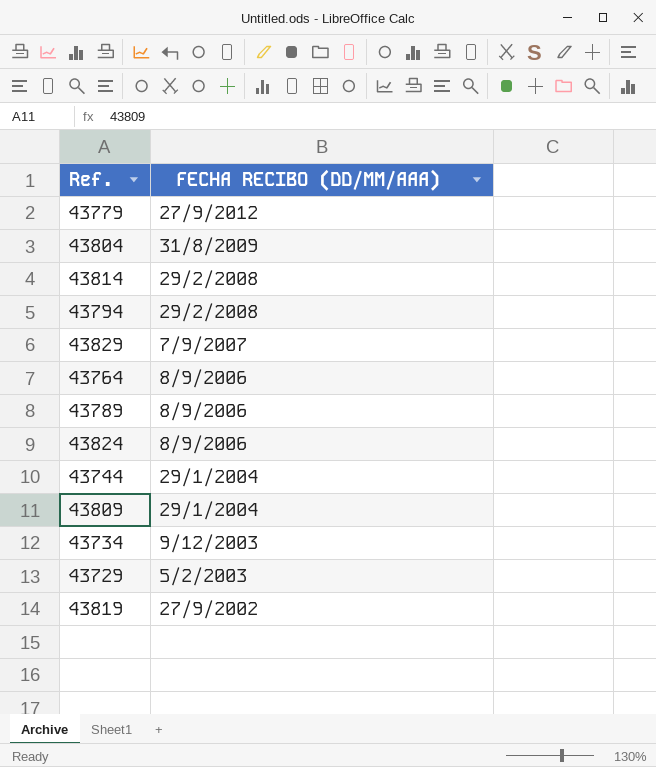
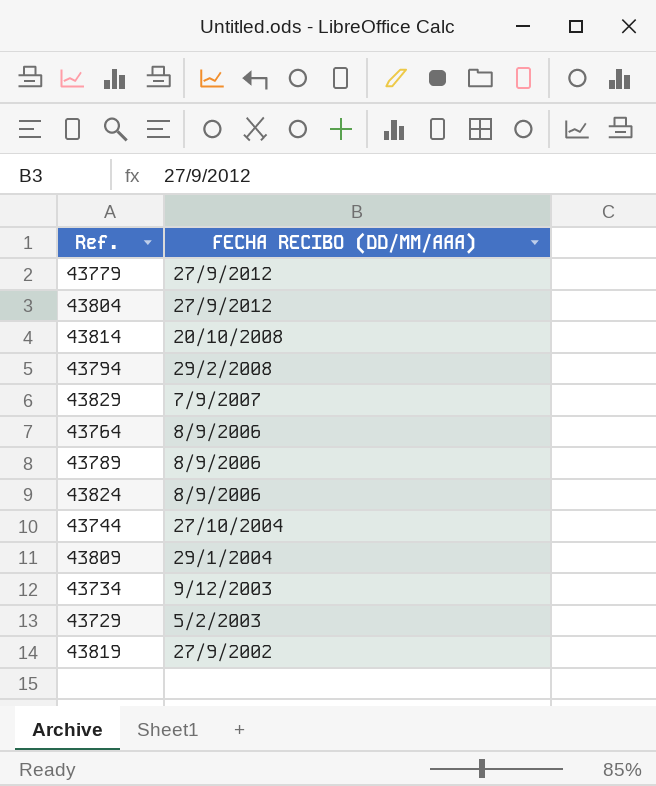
43804 | FECHA RECIBO (DD/MM/AAA): 31/8/2009 -> 27/9/2012
43814 | FECHA RECIBO (DD/MM/AAA): 29/2/2008 -> 20/10/2008
43744 | FECHA RECIBO (DD/MM/AAA): 29/1/2004 -> 27/10/2004

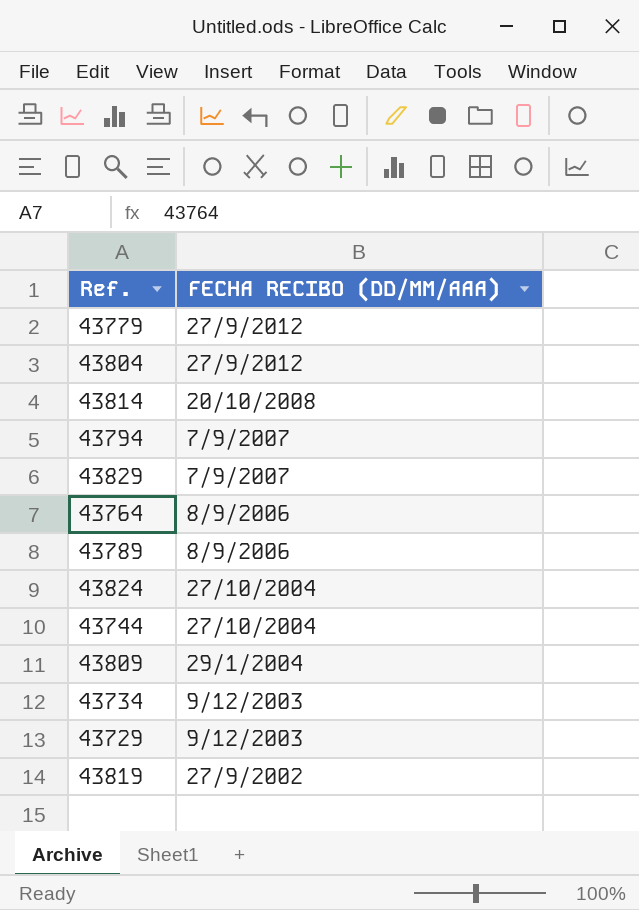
43794 | FECHA RECIBO (DD/MM/AAA): 29/2/2008 -> 7/9/2007
43824 | FECHA RECIBO (DD/MM/AAA): 8/9/2006 -> 27/10/2004
43729 | FECHA RECIBO (DD/MM/AAA): 5/2/2003 -> 9/12/2003

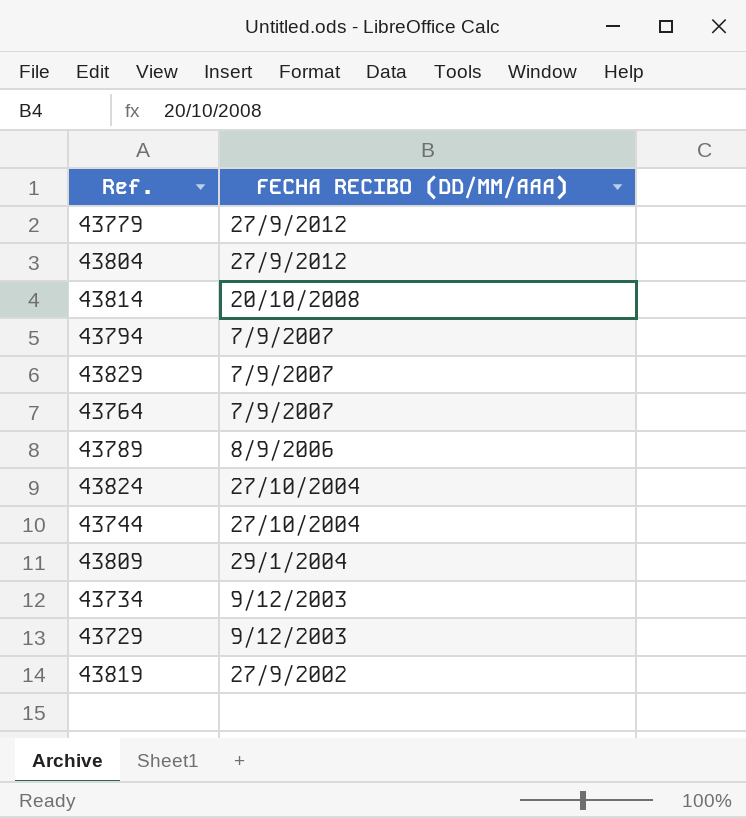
43764 | FECHA RECIBO (DD/MM/AAA): 8/9/2006 -> 7/9/2007

